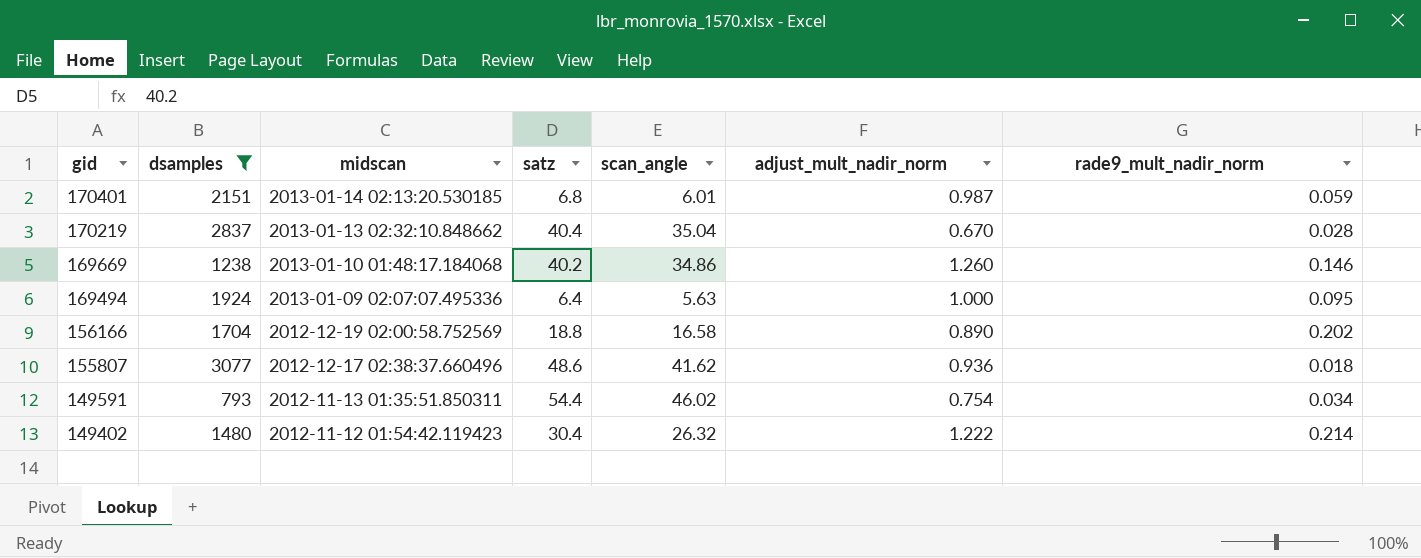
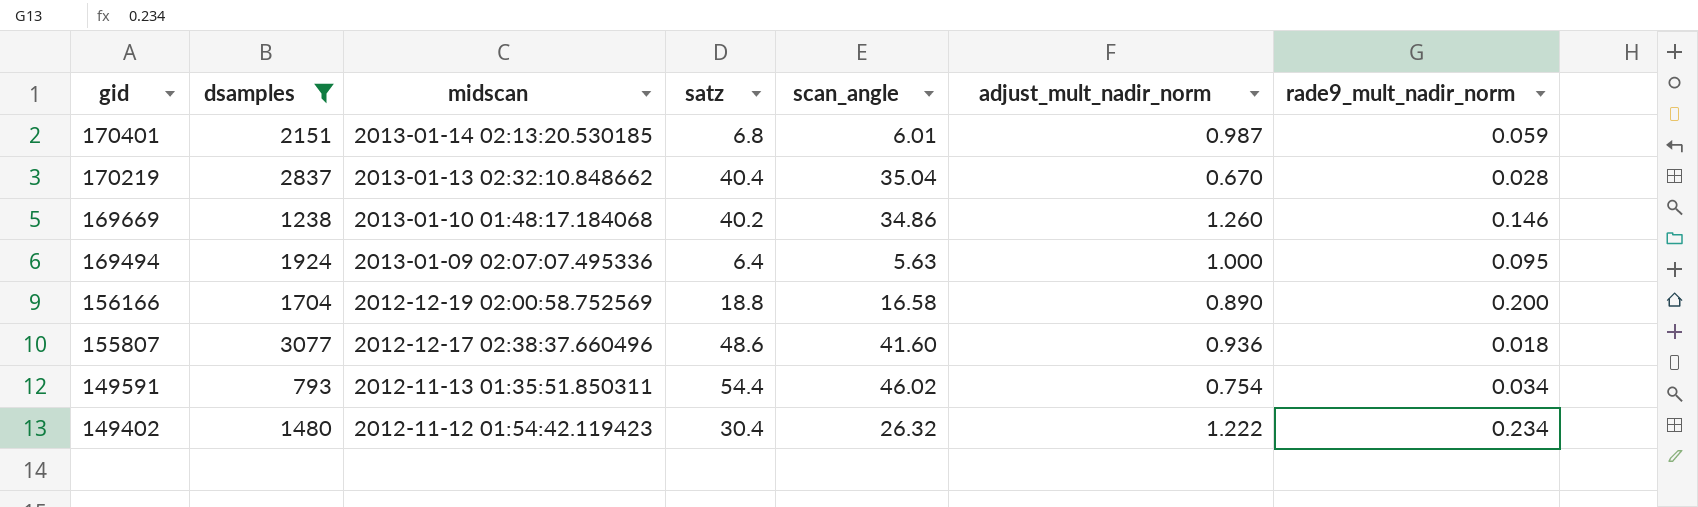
156166 | rade9_mult_nadir_norm: 0.202 -> 0.200
155807 | scan_angle: 41.62 -> 41.60
149402 | rade9_mult_nadir_norm: 0.214 -> 0.234

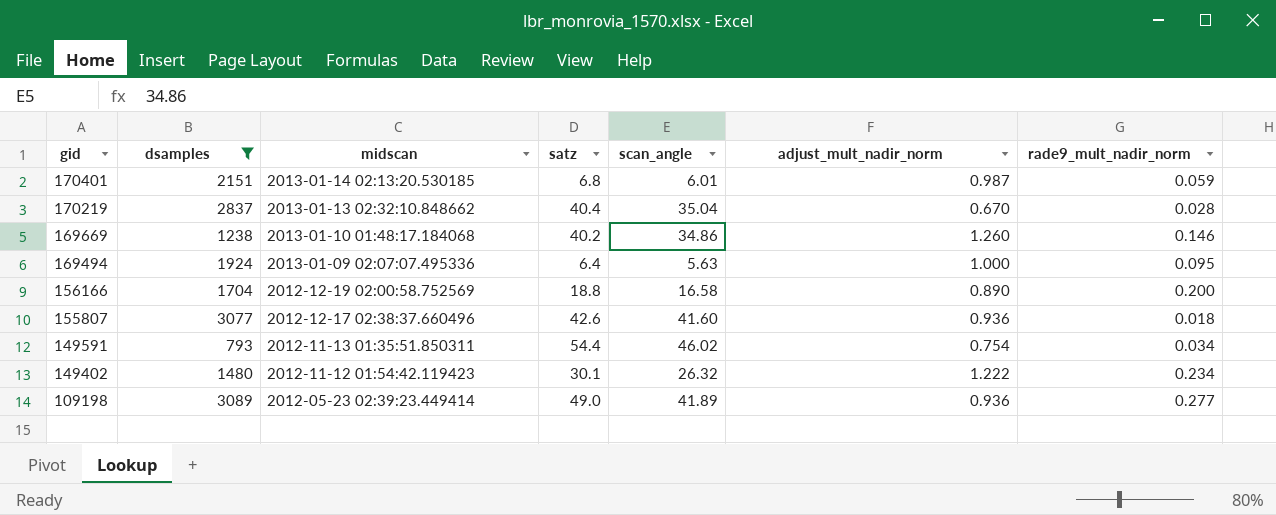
155807 | satz: 48.6 -> 42.6
149402 | satz: 30.4 -> 30.1
row 109198: none -> 3089 | 2012-05-23 02:39:23.449414 | 49.0 | 41.89 | 0.936 | 0.277

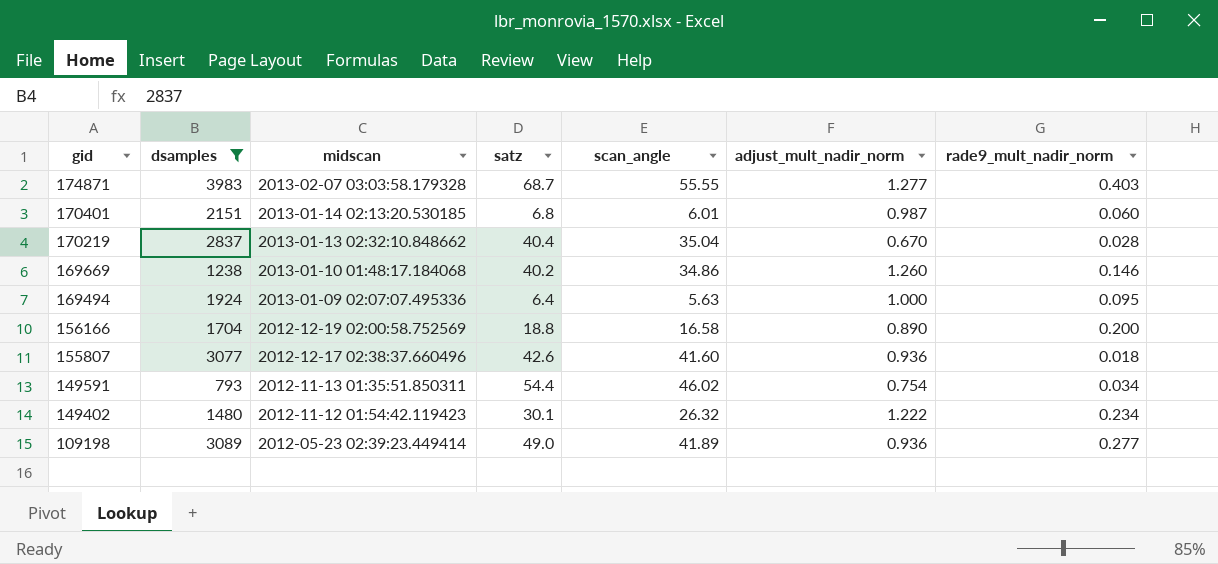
row 174871: none -> 3983 | 2013-02-07 03:03:58.179328 | 68.7 | 55.55 | 1.277 | 0.403
170401 | rade9_mult_nadir_norm: 0.059 -> 0.060

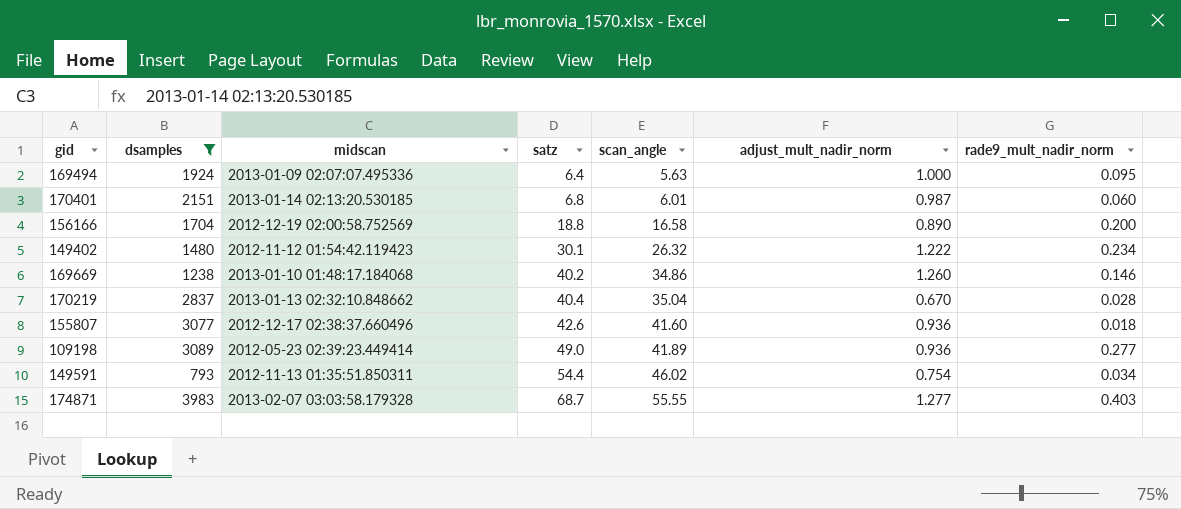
row order: gid descending -> satz ascending

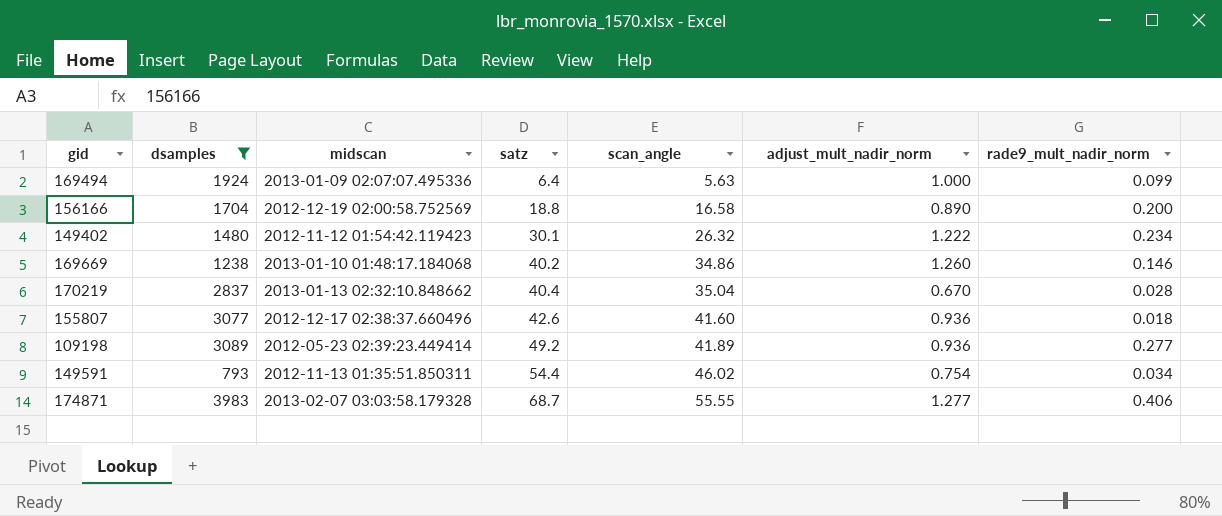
row 170401: 2151 | 2013-01-14 02:13:20.530185 | 6.8 | 6.01 | 0.987 | 0.060 -> none
169494 | rade9_mult_nadir_norm: 0.095 -> 0.099
109198 | satz: 49.0 -> 49.2
174871 | rade9_mult_nadir_norm: 0.403 -> 0.406

